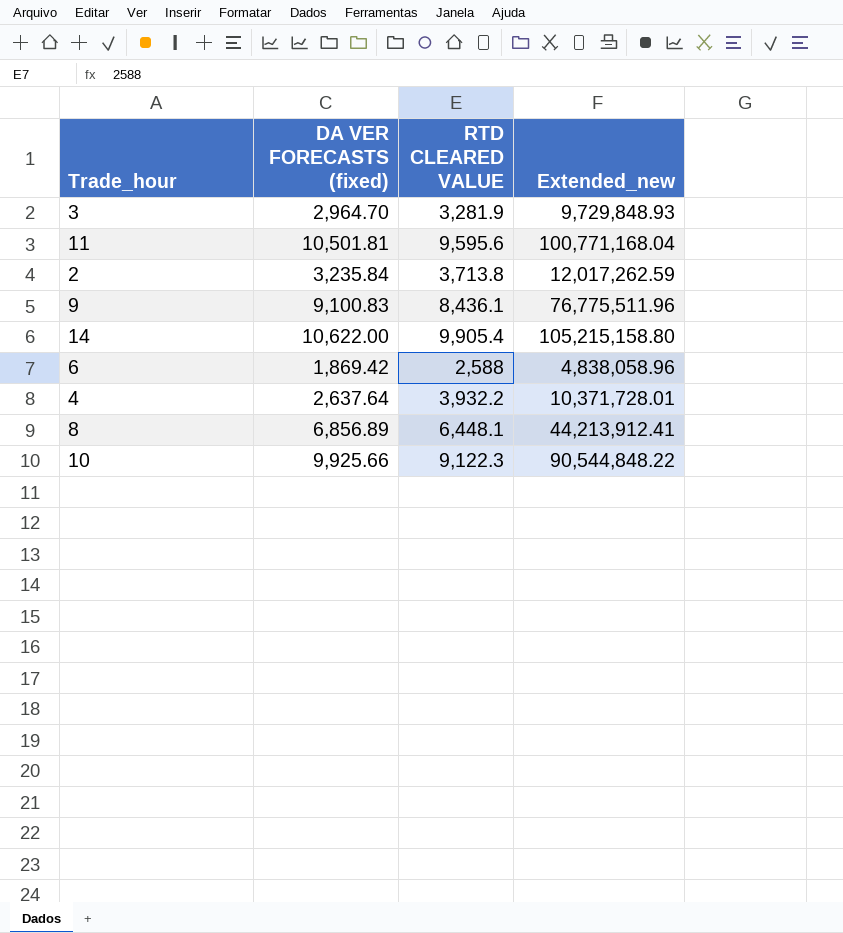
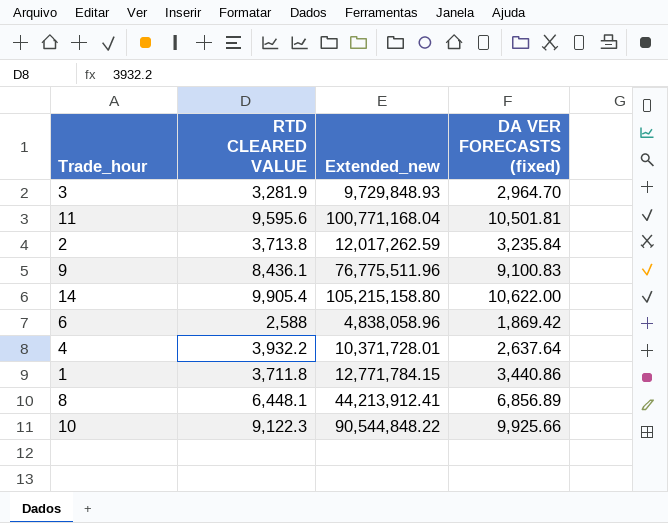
column DA VER FORECASTS (fixed) | position: 2 -> 4
row 1: none -> 3,711.8 | 12,771,784.15 | 3,440.86

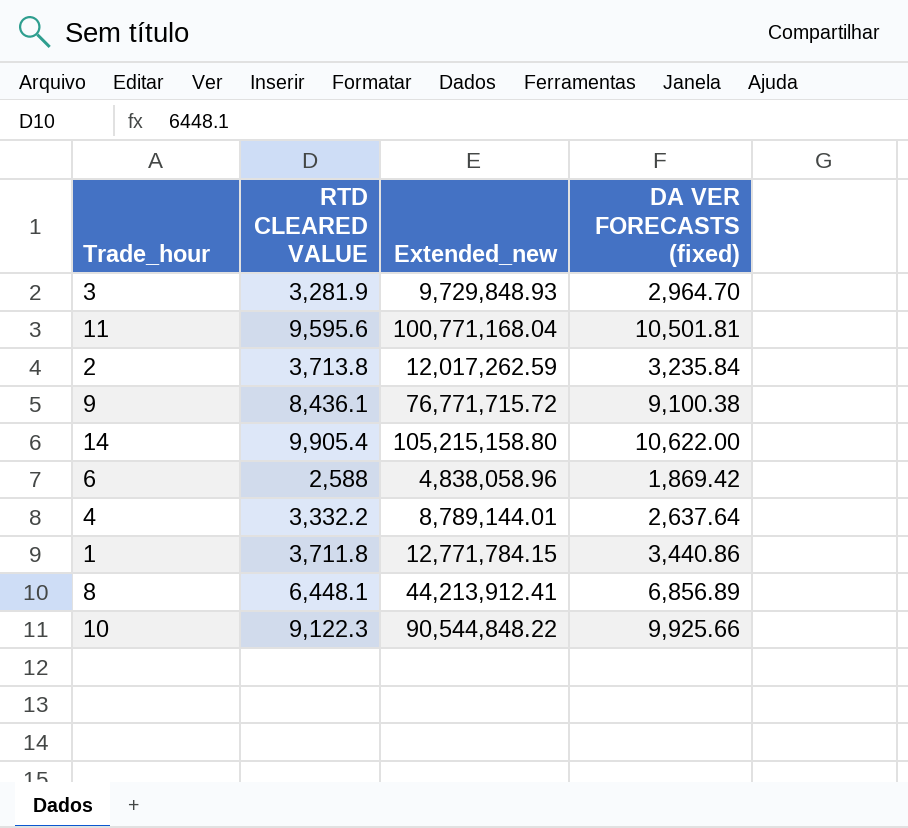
9 | Extended_new: 76,775,511.96 -> 76,771,715.72
9 | DA VER FORECASTS (fixed): 9,100.83 -> 9,100.38
4 | RTD CLEARED VALUE: 3,932.2 -> 3,332.2
4 | Extended_new: 10,371,728.01 -> 8,789,144.01

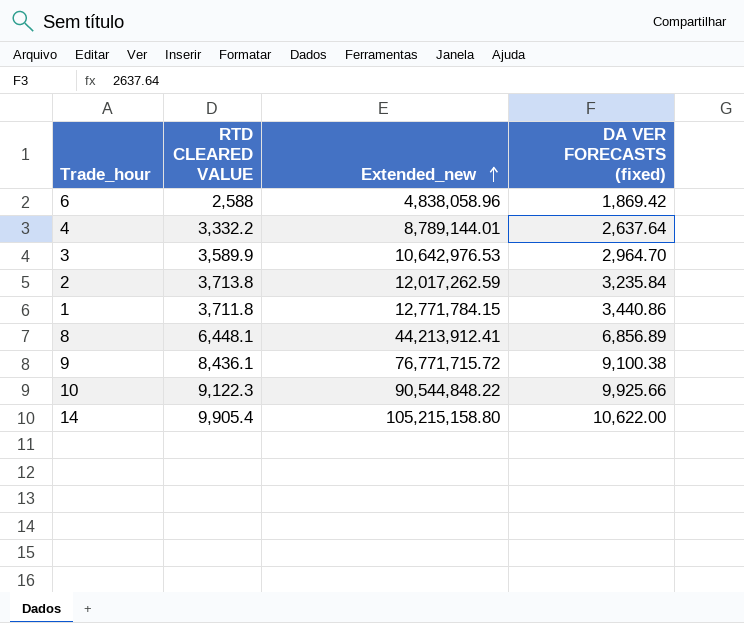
row order: none -> Extended_new ascending
row 11: 9,595.6 | 100,771,168.04 | 10,501.81 -> none
3 | RTD CLEARED VALUE: 3,281.9 -> 3,589.9
3 | Extended_new: 9,729,848.93 -> 10,642,976.53

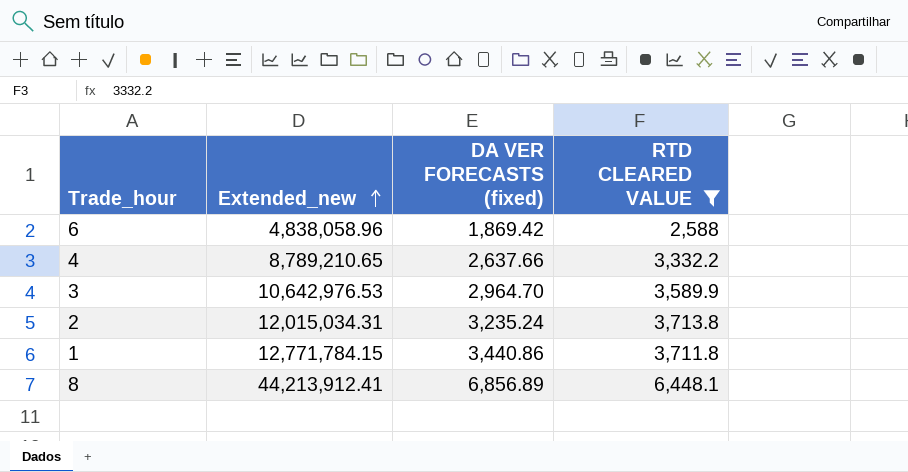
filter: none -> RTD CLEARED VALUE <= 6,448.1
column RTD CLEARED VALUE | position: 2 -> 4
4 | Extended_new: 8,789,144.01 -> 8,789,210.65
4 | DA VER FORECASTS (fixed): 2,637.64 -> 2,637.66
2 | Extended_new: 12,017,262.59 -> 12,015,034.31
2 | DA VER FORECASTS (fixed): 3,235.84 -> 3,235.24

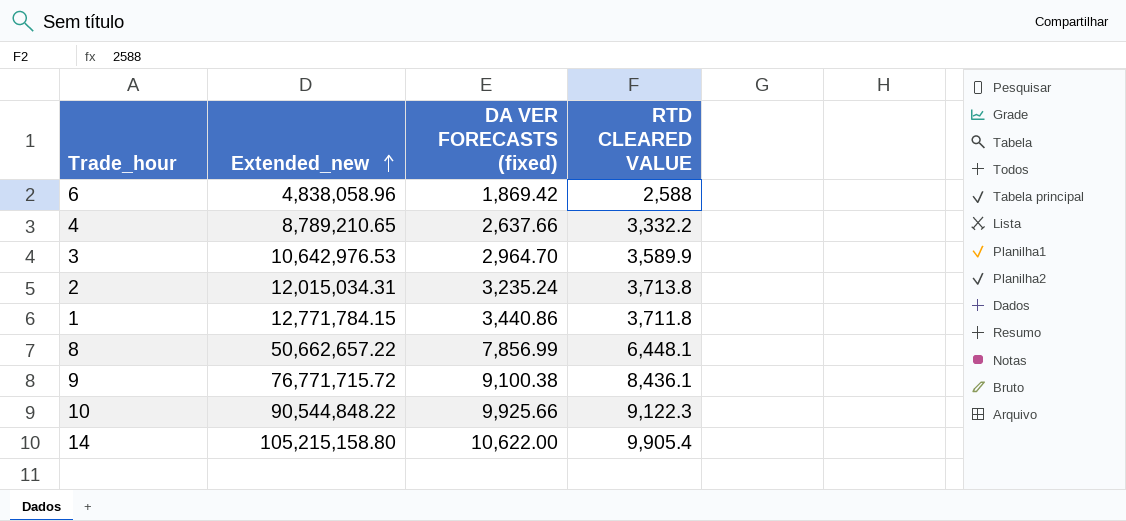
filter: RTD CLEARED VALUE <= 6,448.1 -> none
8 | Extended_new: 44,213,912.41 -> 50,662,657.22
8 | DA VER FORECASTS (fixed): 6,856.89 -> 7,856.99

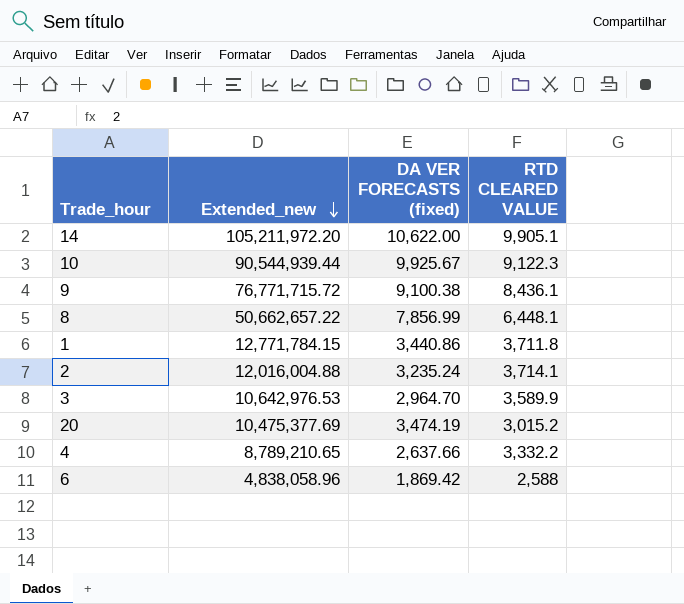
row order: Extended_new ascending -> Extended_new descending
14 | Extended_new: 105,215,158.80 -> 105,211,972.20
14 | RTD CLEARED VALUE: 9,905.4 -> 9,905.1
10 | Extended_new: 90,544,848.22 -> 90,544,939.44
10 | DA VER FORECASTS (fixed): 9,925.66 -> 9,925.67
2 | Extended_new: 12,015,034.31 -> 12,016,004.88
2 | RTD CLEARED VALUE: 3,713.8 -> 3,714.1
row 20: none -> 10,475,377.69 | 3,474.19 | 3,015.2

